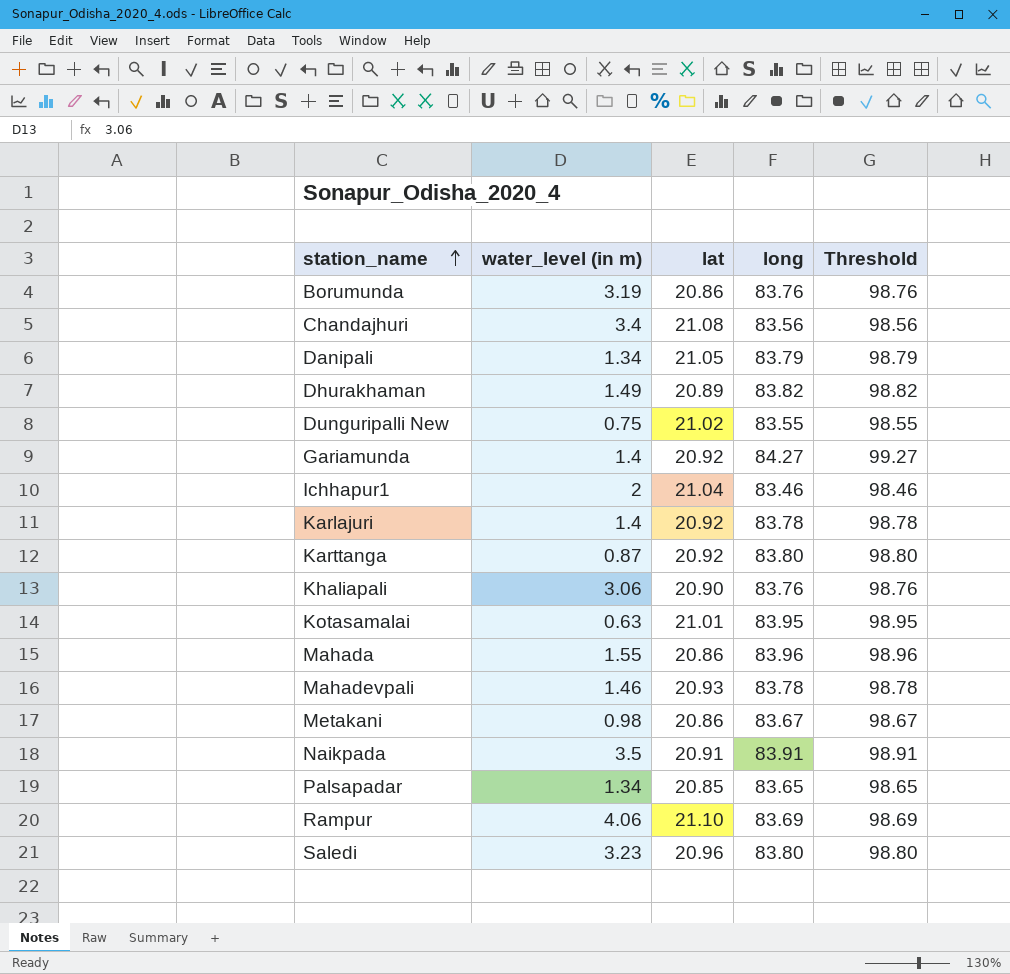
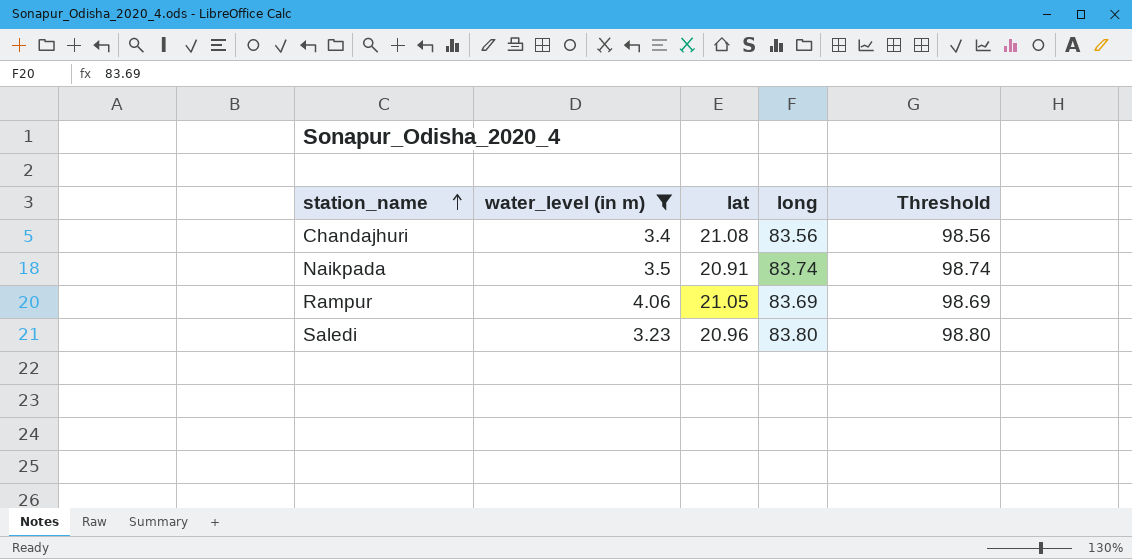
filter: none -> water_level (in m) >= 3.23
Naikpada | long: 83.91 -> 83.74
Naikpada | Threshold: 98.91 -> 98.74
Rampur | lat: 21.10 -> 21.05

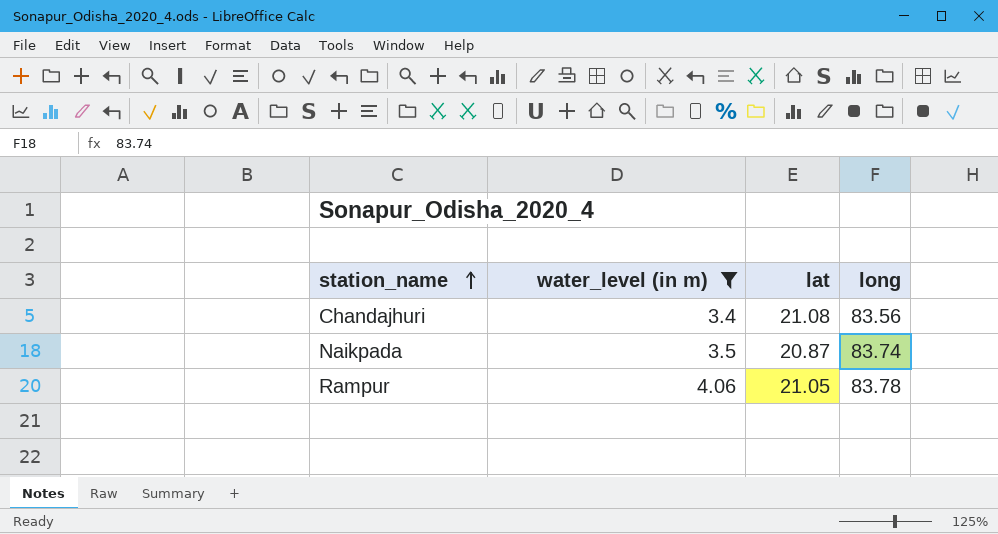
column Threshold | formula: [long] + 15 -> none
row Saledi: 3.23 | 20.96 | 83.80 | 98.80 -> none
Naikpada | lat: 20.91 -> 20.87
Rampur | long: 83.69 -> 83.78

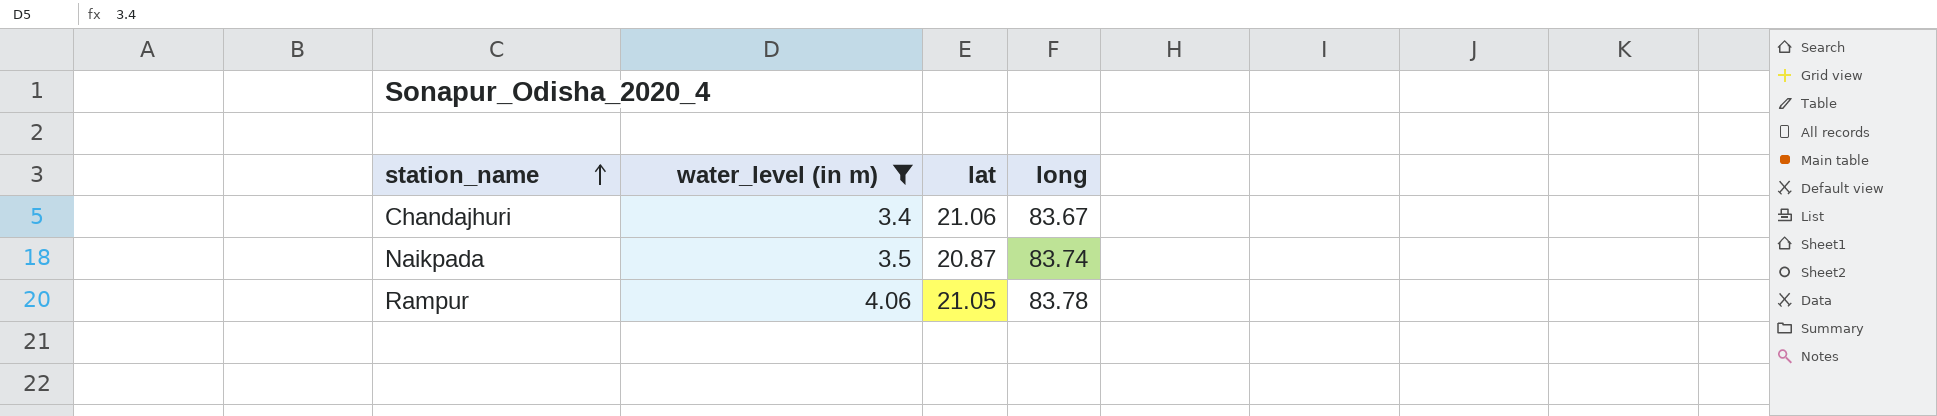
Chandajhuri | lat: 21.08 -> 21.06
Chandajhuri | long: 83.56 -> 83.67

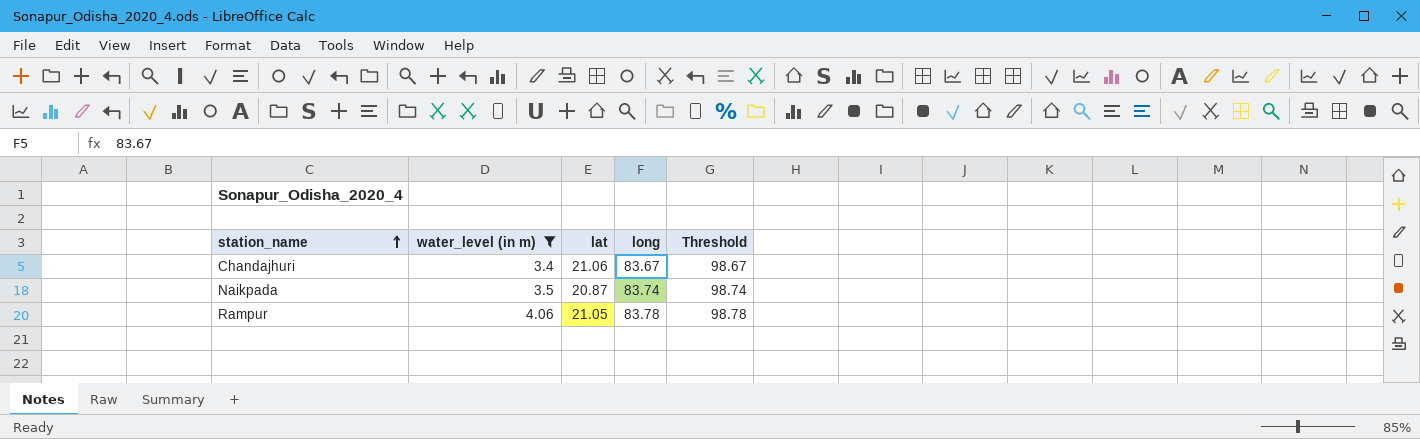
column Threshold | formula: none -> [long] + 15

